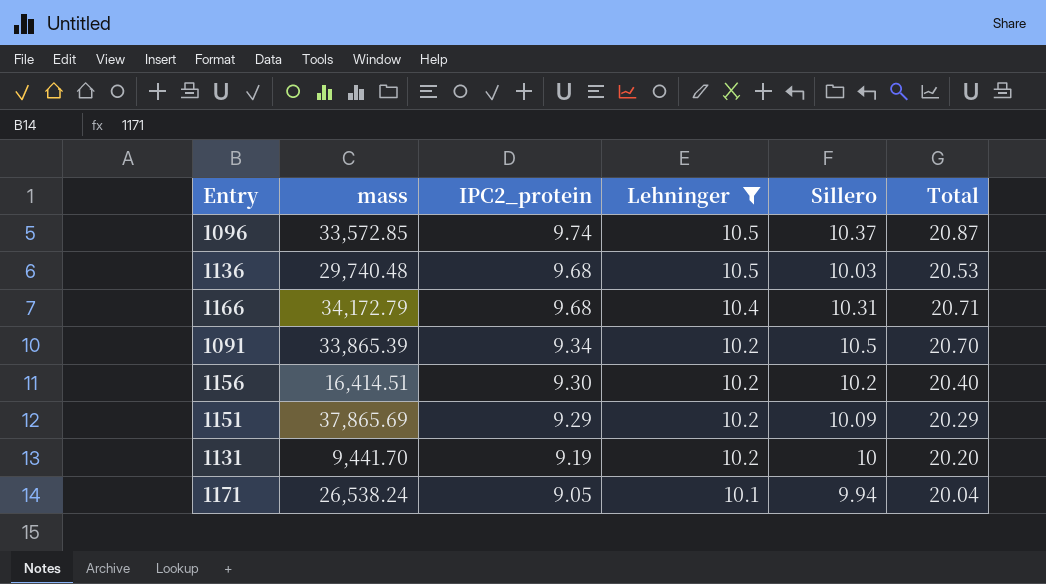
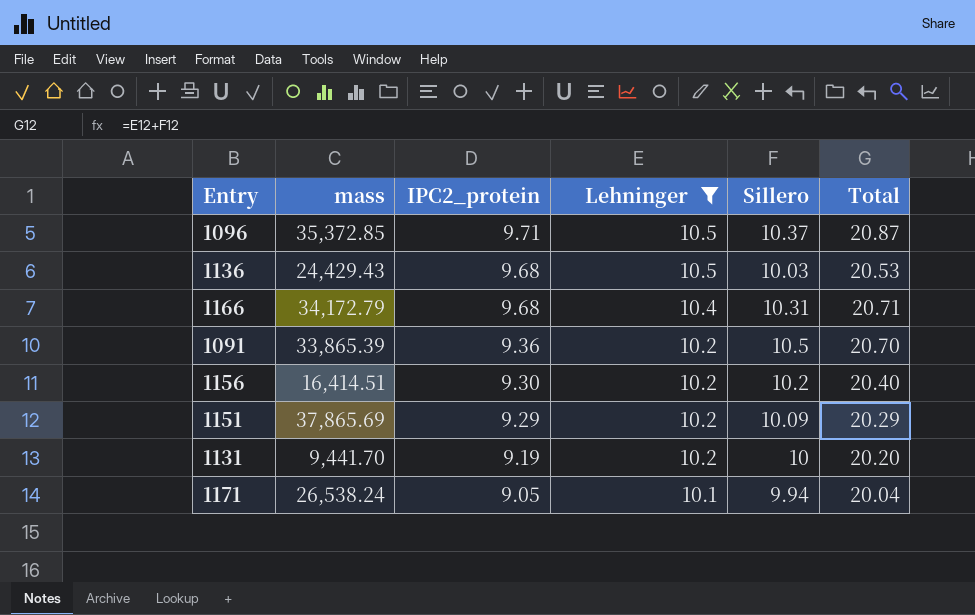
1096 | mass: 33,572.85 -> 35,372.85
1096 | IPC2_protein: 9.74 -> 9.71
1136 | mass: 29,740.48 -> 24,429.43
1091 | IPC2_protein: 9.34 -> 9.36

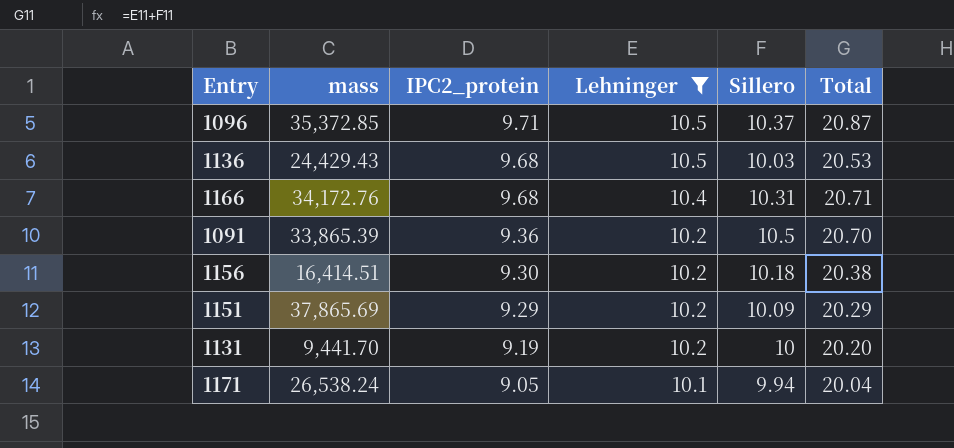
1166 | mass: 34,172.79 -> 34,172.76
1156 | Sillero: 10.2 -> 10.18
1156 | Total: 20.40 -> 20.38

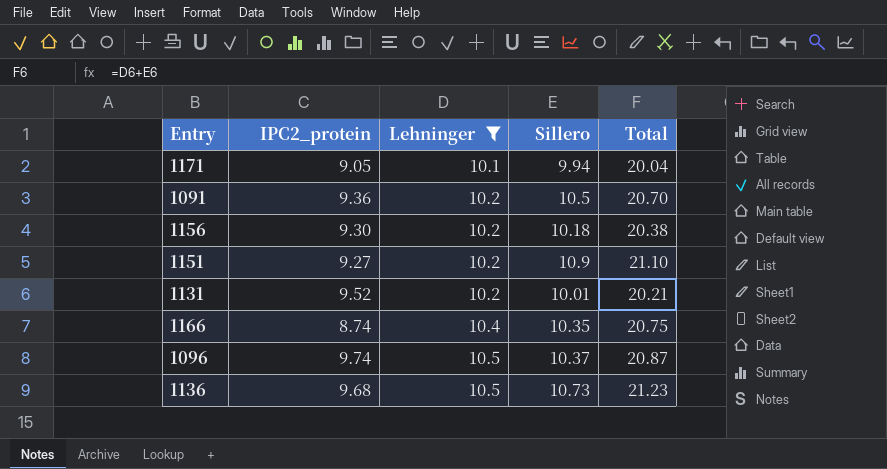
row order: IPC2_protein descending -> Lehninger ascending
column mass | position: 2 -> none
1151 | IPC2_protein: 9.29 -> 9.27
1151 | Sillero: 10.09 -> 10.9
1151 | Total: 20.29 -> 21.10
1131 | IPC2_protein: 9.19 -> 9.52
1131 | Sillero: 10 -> 10.01
1131 | Total: 20.20 -> 20.21
1166 | IPC2_protein: 9.68 -> 8.74
1166 | Sillero: 10.31 -> 10.35
1166 | Total: 20.71 -> 20.75
1096 | IPC2_protein: 9.71 -> 9.74
1136 | Sillero: 10.03 -> 10.73
1136 | Total: 20.53 -> 21.23

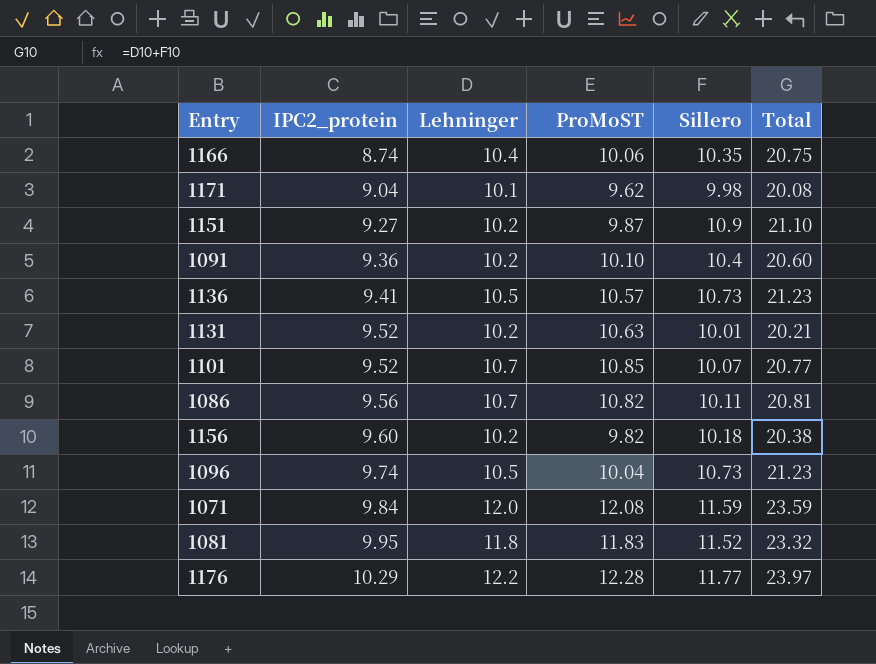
filter: Lehninger <= 10.5 -> none
row order: Lehninger ascending -> IPC2_protein ascending
column ProMoST | position: none -> 4
1171 | IPC2_protein: 9.05 -> 9.04
1171 | Sillero: 9.94 -> 9.98
1171 | Total: 20.04 -> 20.08
1091 | Sillero: 10.5 -> 10.4
1091 | Total: 20.70 -> 20.60
1136 | IPC2_protein: 9.68 -> 9.41
1156 | IPC2_protein: 9.30 -> 9.60
1096 | Sillero: 10.37 -> 10.73
1096 | Total: 20.87 -> 21.23

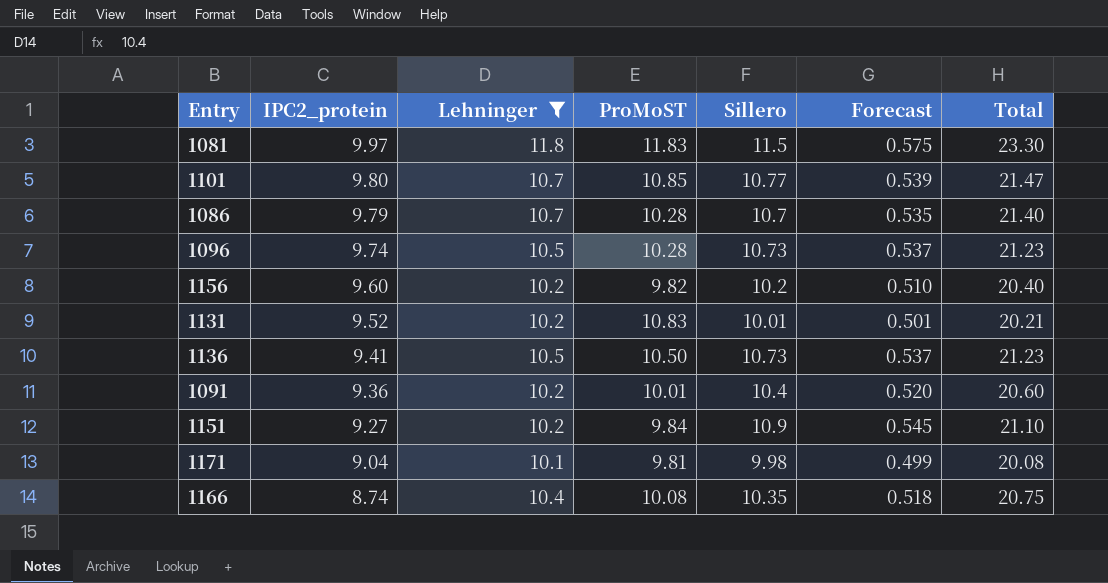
filter: none -> Lehninger <= 11.8
row order: IPC2_protein ascending -> IPC2_protein descending
column Forecast | formula: none -> [Sillero] * 0.05
1081 | IPC2_protein: 9.95 -> 9.97
1081 | Sillero: 11.52 -> 11.5
1081 | Total: 23.32 -> 23.30
1101 | IPC2_protein: 9.52 -> 9.80
1101 | Sillero: 10.07 -> 10.77
1101 | Total: 20.77 -> 21.47
1086 | IPC2_protein: 9.56 -> 9.79
1086 | ProMoST: 10.82 -> 10.28
1086 | Sillero: 10.11 -> 10.7
1086 | Total: 20.81 -> 21.40
1096 | ProMoST: 10.04 -> 10.28
1156 | Sillero: 10.18 -> 10.2
1156 | Total: 20.38 -> 20.40
1131 | ProMoST: 10.63 -> 10.83
1136 | ProMoST: 10.57 -> 10.50
1091 | ProMoST: 10.10 -> 10.01
1151 | ProMoST: 9.87 -> 9.84
1171 | ProMoST: 9.62 -> 9.81
1166 | ProMoST: 10.06 -> 10.08

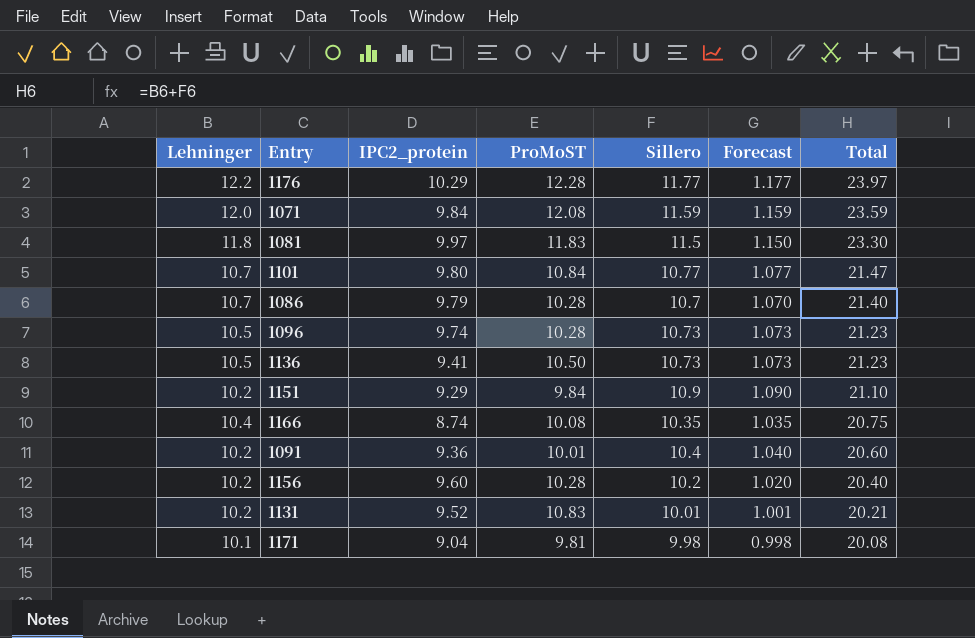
filter: Lehninger <= 11.8 -> none
row order: IPC2_protein descending -> Total descending
column Lehninger | position: 3 -> 1
column Forecast | formula: [Sillero] * 0.05 -> [Sillero] * 0.1
1101 | ProMoST: 10.85 -> 10.84
1151 | IPC2_protein: 9.27 -> 9.29
1156 | ProMoST: 9.82 -> 10.28

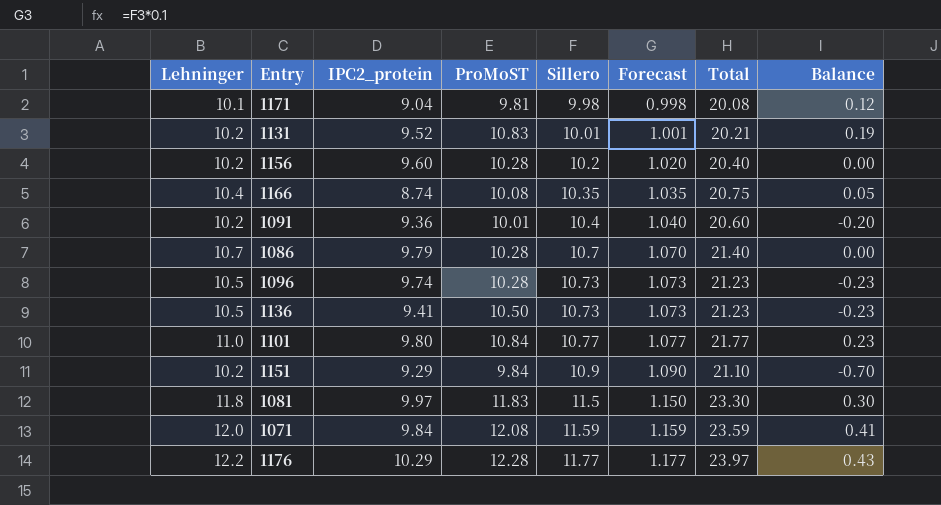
row order: Total descending -> Sillero ascending
column Balance | formula: none -> [Lehninger] - [Sillero]
1101 | Lehninger: 10.7 -> 11.0
1101 | Total: 21.47 -> 21.77

